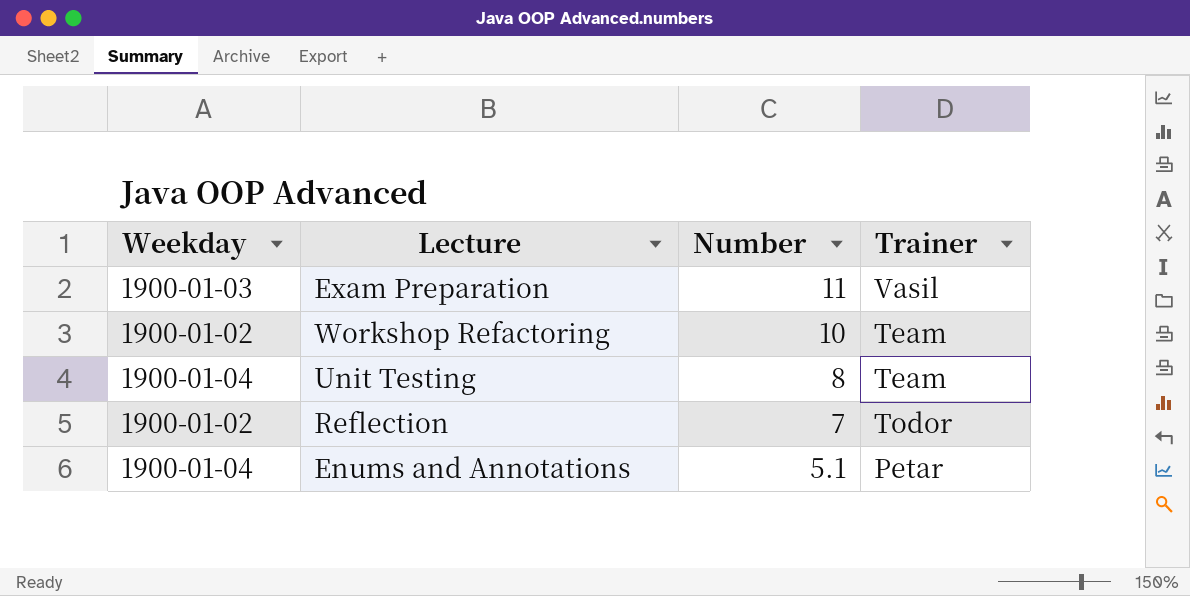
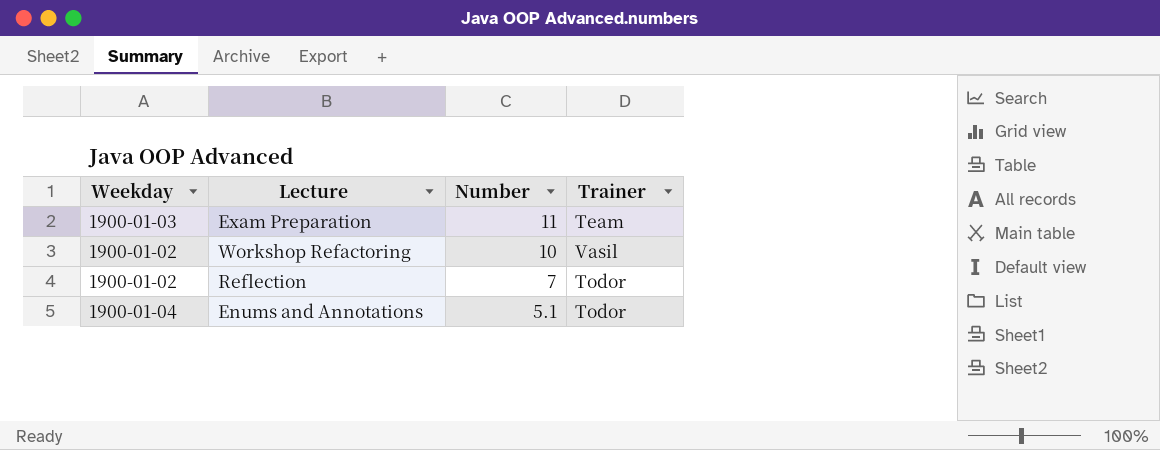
row Unit Testing: 1900-01-04 | 8 | Team -> none
Exam Preparation | Trainer: Vasil -> Team
Workshop Refactoring | Trainer: Team -> Vasil
Enums and Annotations | Trainer: Petar -> Todor

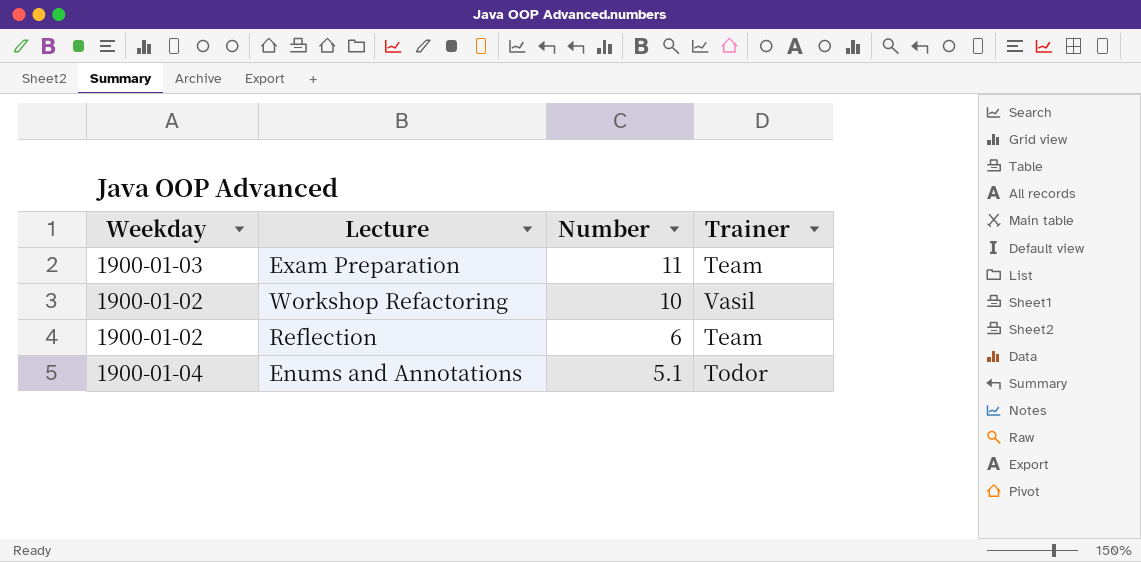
Reflection | Number: 7 -> 6
Reflection | Trainer: Todor -> Team

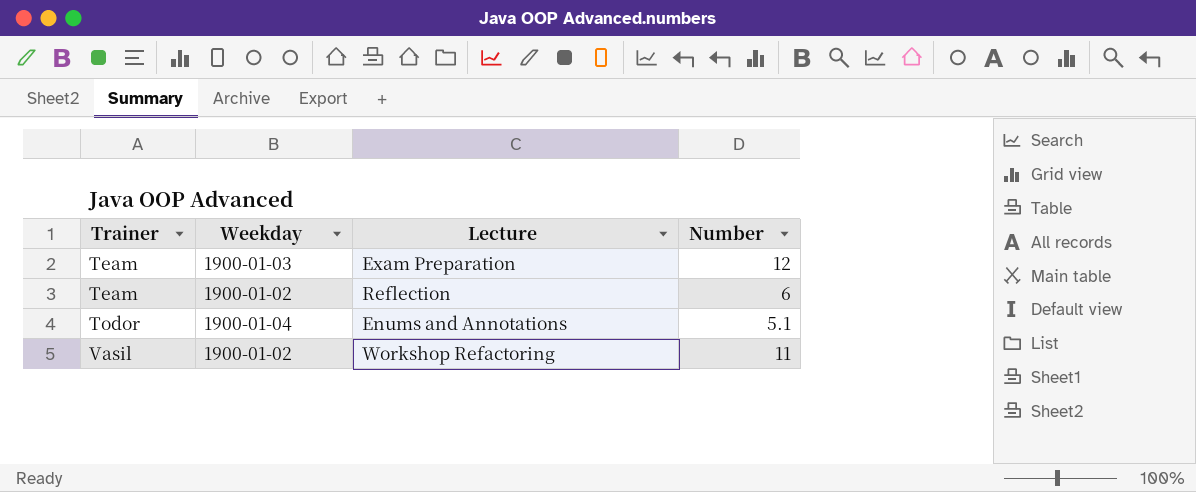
row order: Number descending -> Trainer ascending
column Trainer | position: 4 -> 1
Exam Preparation | Number: 11 -> 12
Workshop Refactoring | Number: 10 -> 11

